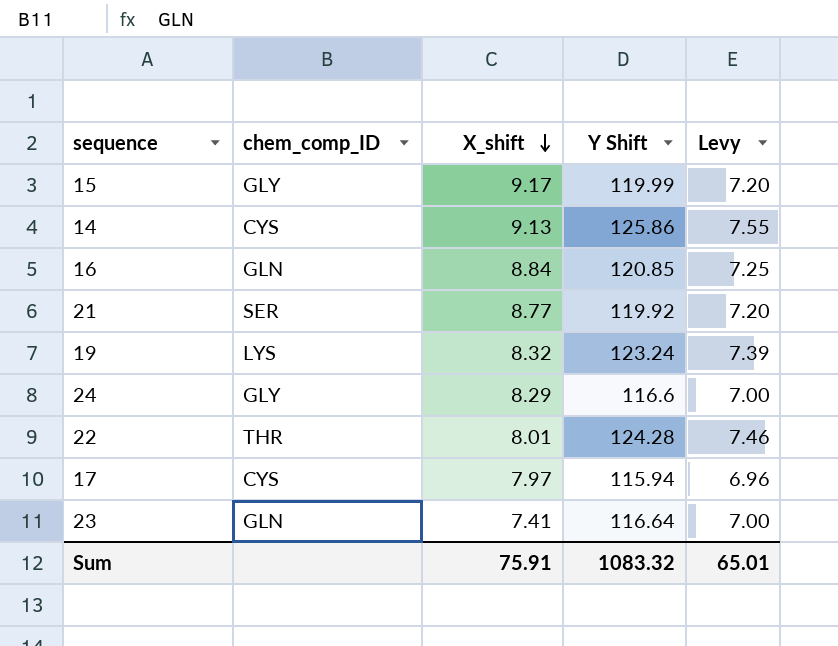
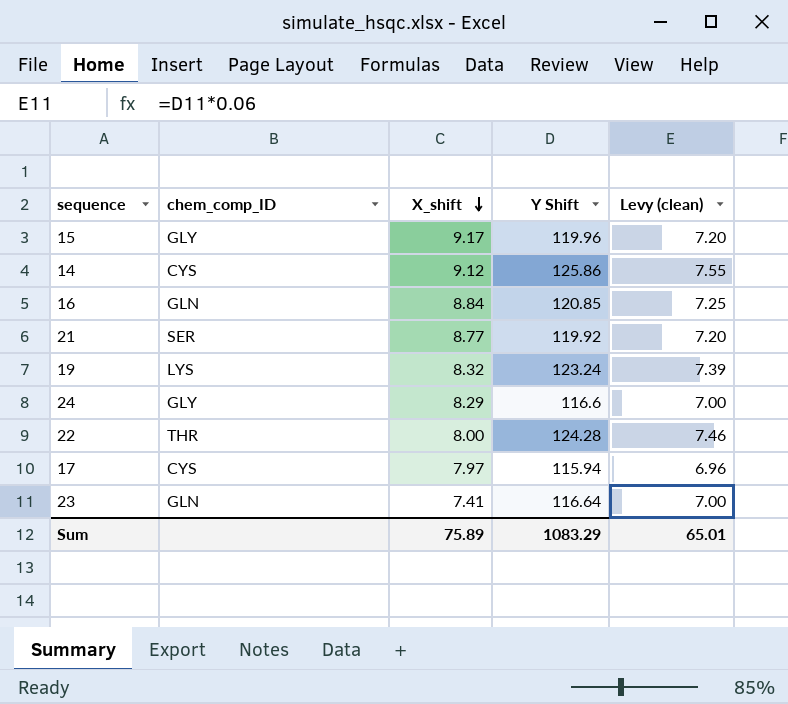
column name: Levy -> Levy (clean)
15 | Y Shift: 119.99 -> 119.96
14 | X_shift: 9.13 -> 9.12
22 | X_shift: 8.01 -> 8.00
Sum | X_shift: 75.91 -> 75.89
Sum | Y Shift: 1083.32 -> 1083.29

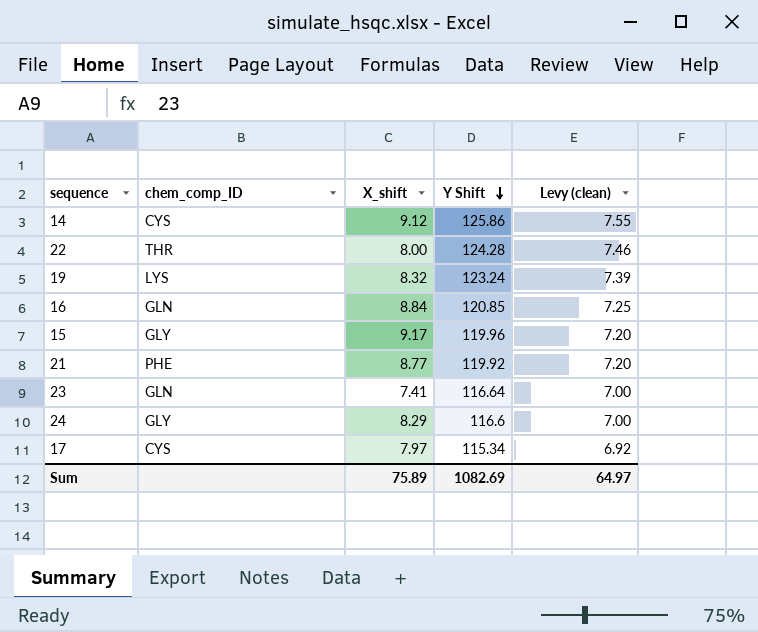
row order: X_shift descending -> Y Shift descending
21 | chem_comp_ID: SER -> PHE
17 | Y Shift: 115.94 -> 115.34
17 | Levy (clean): 6.96 -> 6.92
Sum | Y Shift: 1083.29 -> 1082.69
Sum | Levy (clean): 65.01 -> 64.97

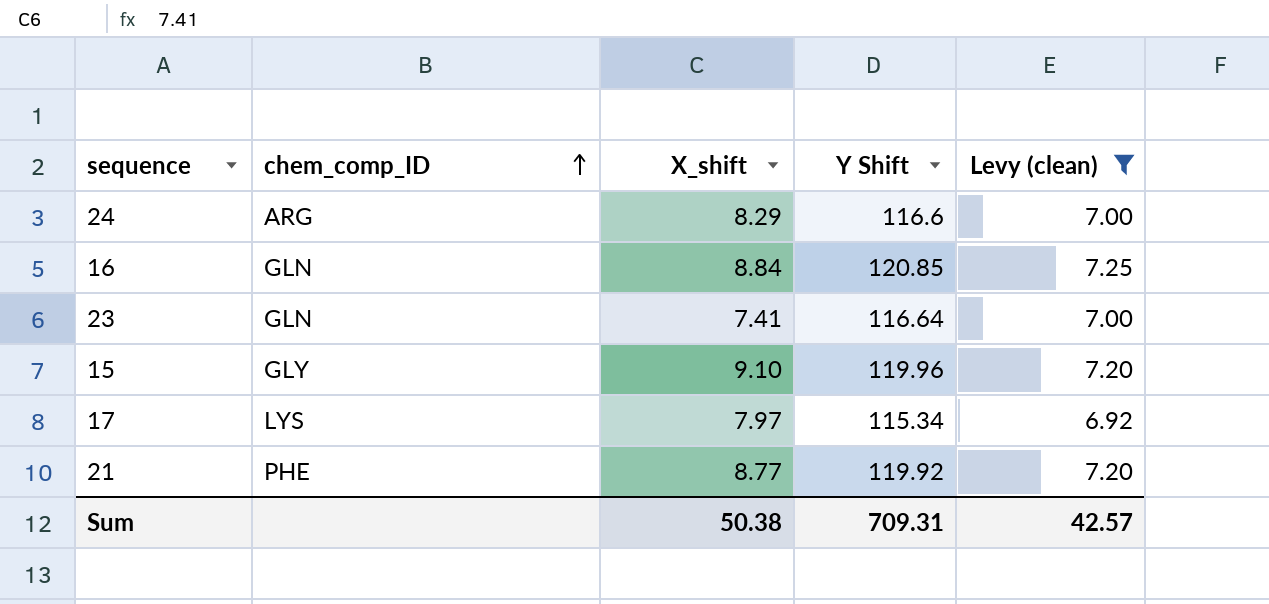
filter: none -> Levy (clean) <= 7.25
row order: Y Shift descending -> chem_comp_ID ascending
24 | chem_comp_ID: GLY -> ARG
15 | X_shift: 9.17 -> 9.10
17 | chem_comp_ID: CYS -> LYS
Sum | X_shift: 75.89 -> 50.38
Sum | Y Shift: 1082.69 -> 709.31
Sum | Levy (clean): 64.97 -> 42.57

